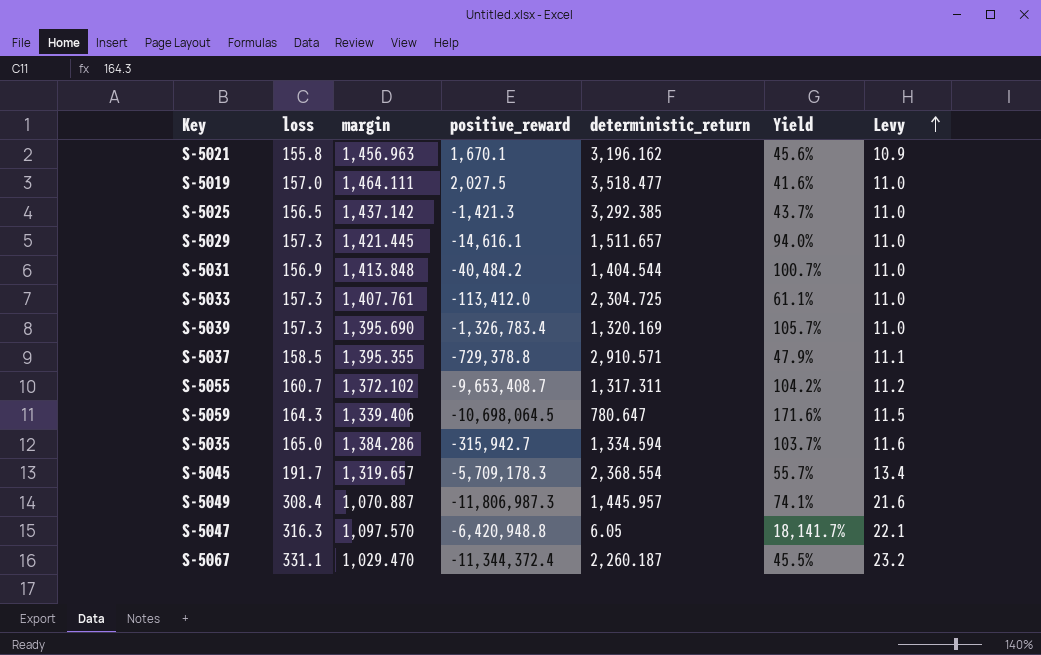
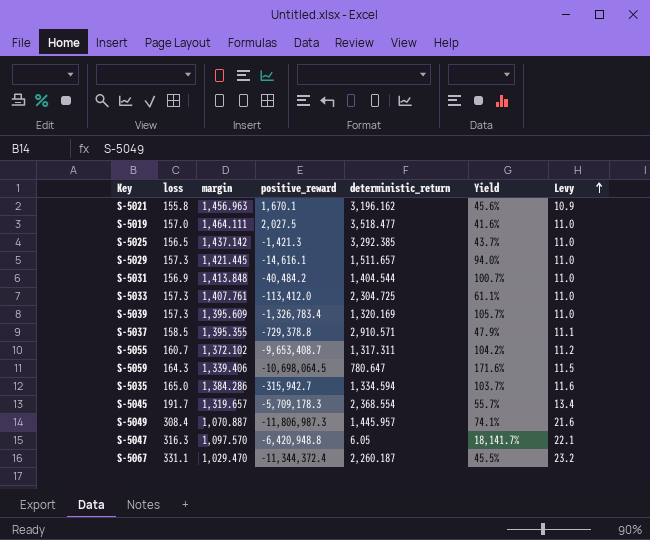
S-5039 | margin: 1,395.690 -> 1,395.609

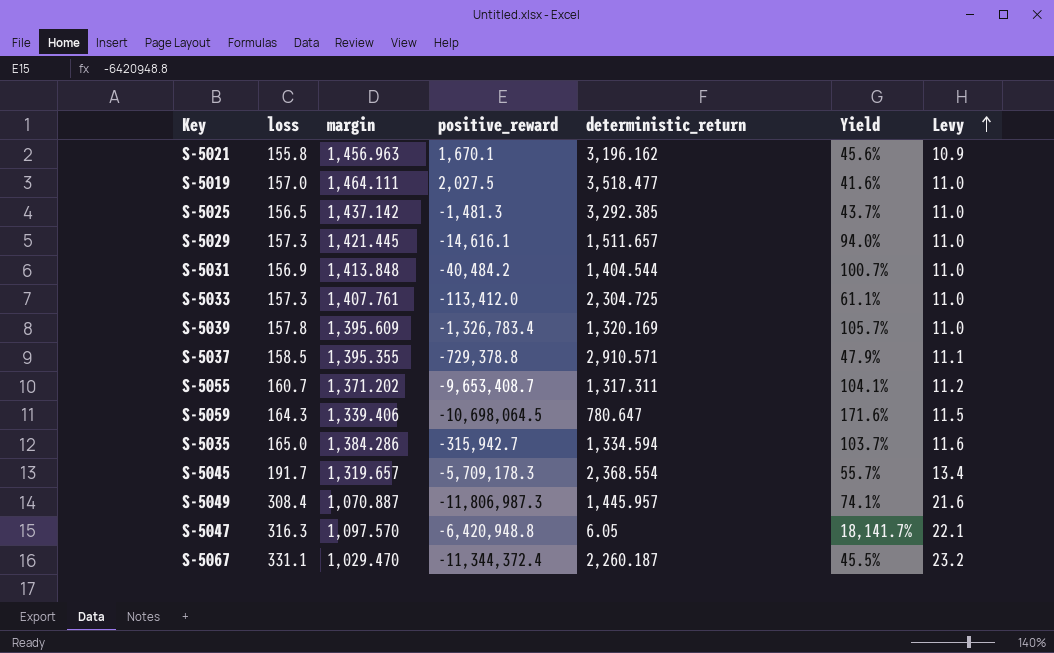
S-5025 | positive_reward: -1,421.3 -> -1,481.3
S-5039 | loss: 157.3 -> 157.8
S-5055 | margin: 1,372.102 -> 1,371.202
S-5055 | Yield: 104.2% -> 104.1%

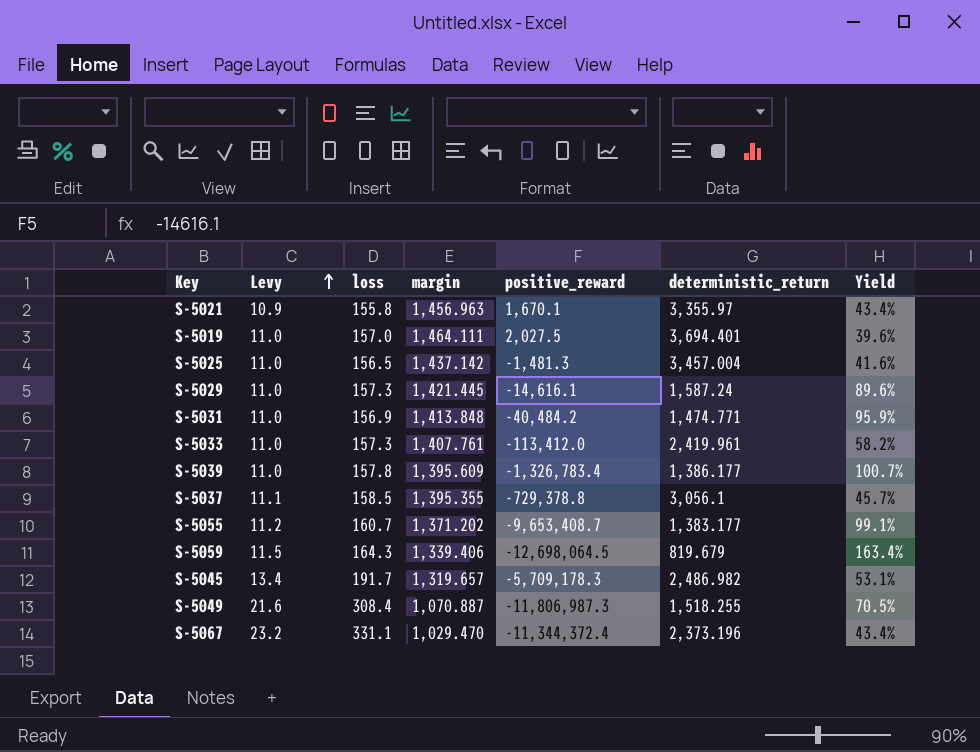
column Levy | position: 7 -> 2
row S-5035: 165.0 | 1,384.286 | -315,942.7 | 1,334.594 | 103.7% | 11.6 -> none
row S-5047: 316.3 | 1,097.570 | -6,420,948.8 | 6.05 | 18,141.7% | 22.1 -> none
S-5021 | deterministic_return: 3,196.162 -> 3,355.97
S-5021 | Yield: 45.6% -> 43.4%
S-5019 | deterministic_return: 3,518.477 -> 3,694.401
S-5019 | Yield: 41.6% -> 39.6%
S-5025 | deterministic_return: 3,292.385 -> 3,457.004
S-5025 | Yield: 43.7% -> 41.6%
S-5029 | deterministic_return: 1,511.657 -> 1,587.24
S-5029 | Yield: 94.0% -> 89.6%
S-5031 | deterministic_return: 1,404.544 -> 1,474.771
S-5031 | Yield: 100.7% -> 95.9%
S-5033 | deterministic_return: 2,304.725 -> 2,419.961
S-5033 | Yield: 61.1% -> 58.2%
S-5039 | deterministic_return: 1,320.169 -> 1,386.177
S-5039 | Yield: 105.7% -> 100.7%
S-5037 | deterministic_return: 2,910.571 -> 3,056.1
S-5037 | Yield: 47.9% -> 45.7%
S-5055 | deterministic_return: 1,317.311 -> 1,383.177
S-5055 | Yield: 104.1% -> 99.1%
S-5059 | positive_reward: -10,698,064.5 -> -12,698,064.5
S-5059 | deterministic_return: 780.647 -> 819.679
S-5059 | Yield: 171.6% -> 163.4%
S-5045 | deterministic_return: 2,368.554 -> 2,486.982
S-5045 | Yield: 55.7% -> 53.1%
S-5049 | deterministic_return: 1,445.957 -> 1,518.255
S-5049 | Yield: 74.1% -> 70.5%
S-5067 | deterministic_return: 2,260.187 -> 2,373.196
S-5067 | Yield: 45.5% -> 43.4%

